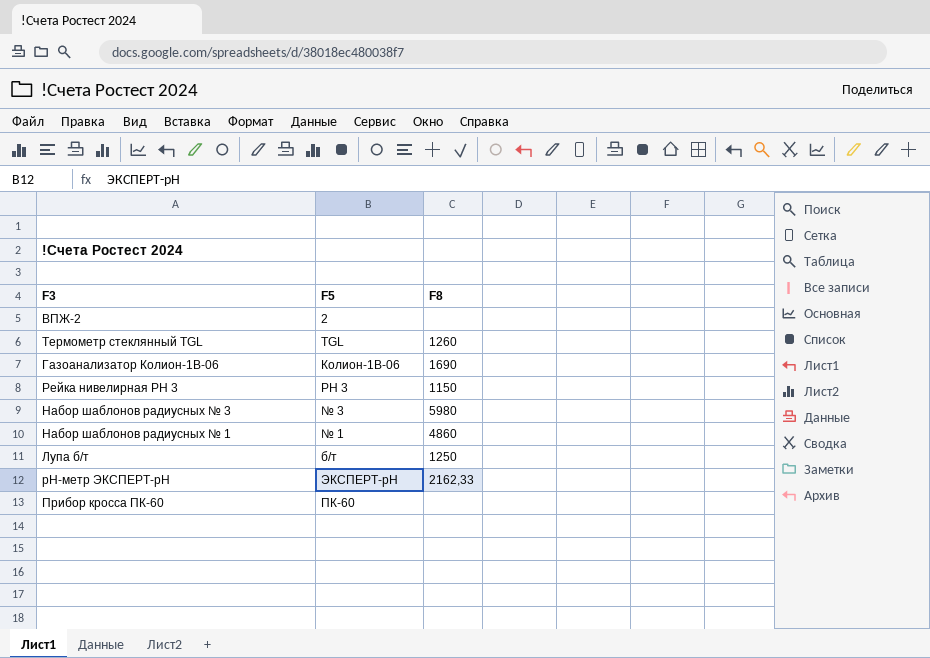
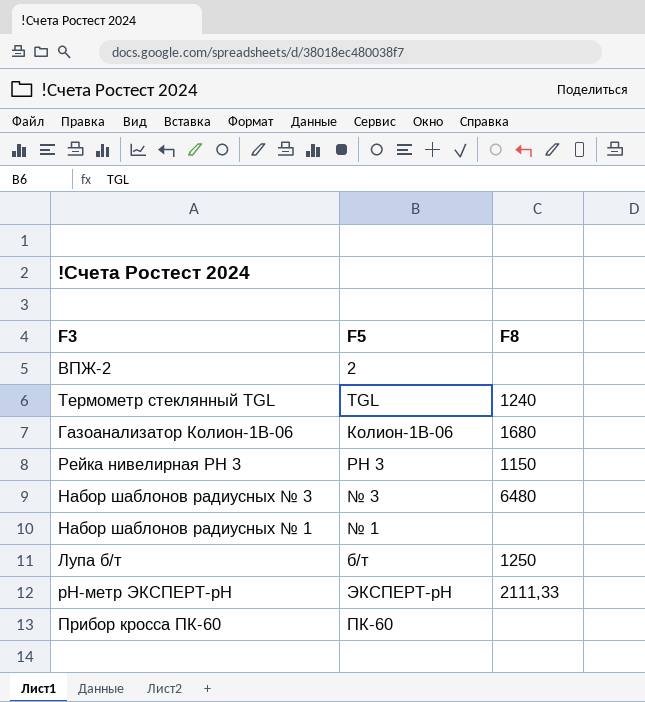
Термометр стеклянный TGL | F8: 1260 -> 1240
Газоанализатор Колион-1В-06 | F8: 1690 -> 1680
Набор шаблонов радиусных № 3 | F8: 5980 -> 6480
Набор шаблонов радиусных № 1 | F8: 4860 -> none
pH-метр ЭКСПЕРТ-pH | F8: 2162,33 -> 2111,33

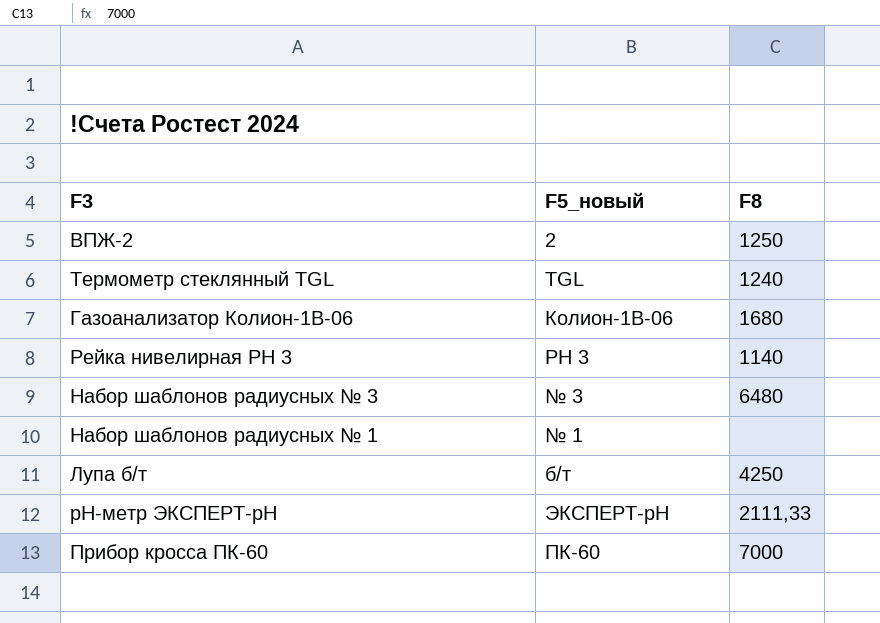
column name: F5 -> F5_новый
ВПЖ-2 | F8: none -> 1250
Рейка нивелирная РН 3 | F8: 1150 -> 1140
Лупа б/т | F8: 1250 -> 4250
Прибор кросса ПК-60 | F8: none -> 7000

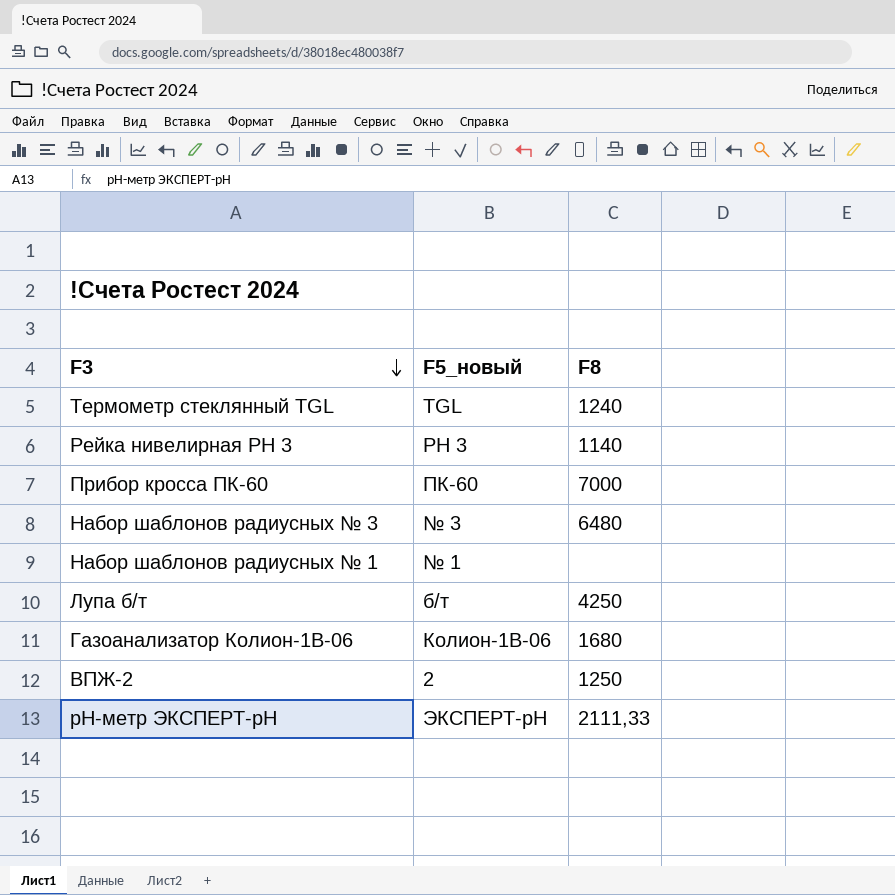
row order: none -> F3 descending

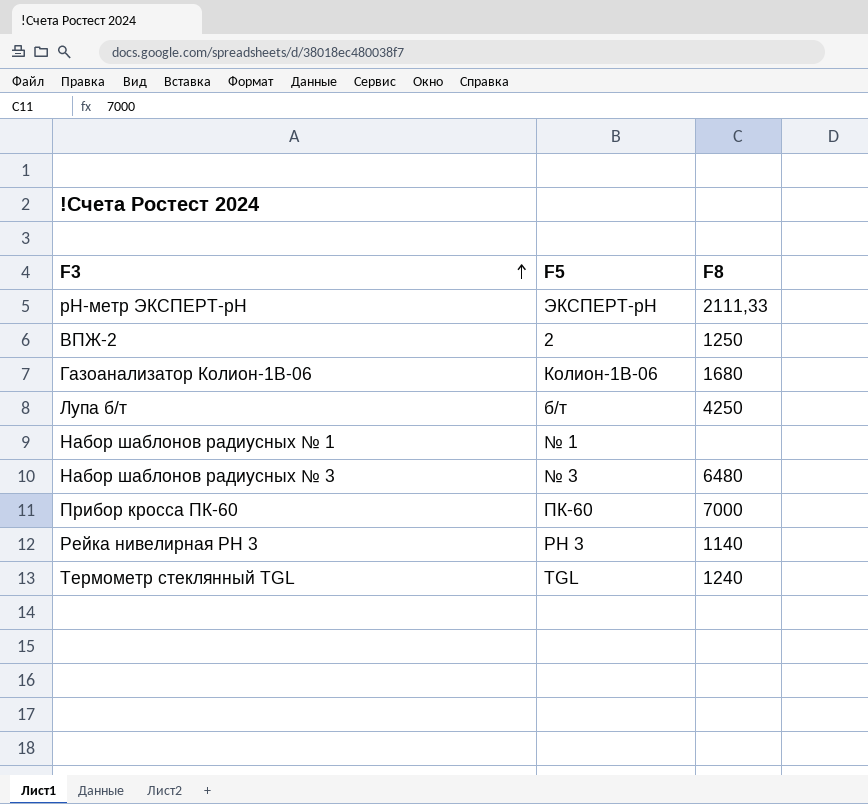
row order: F3 descending -> F3 ascending
column name: F5_новый -> F5

